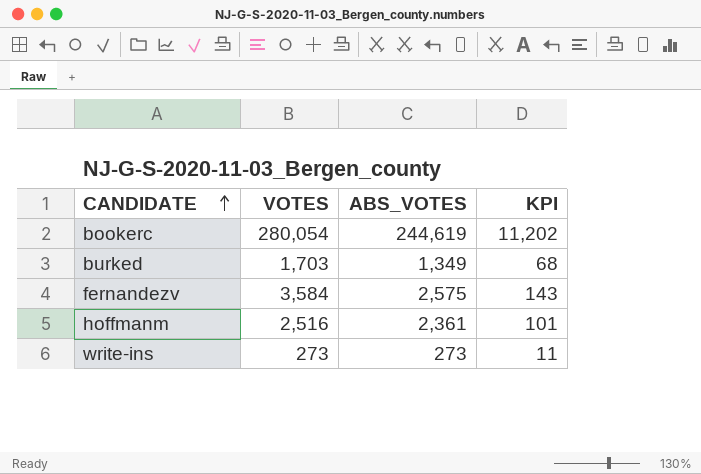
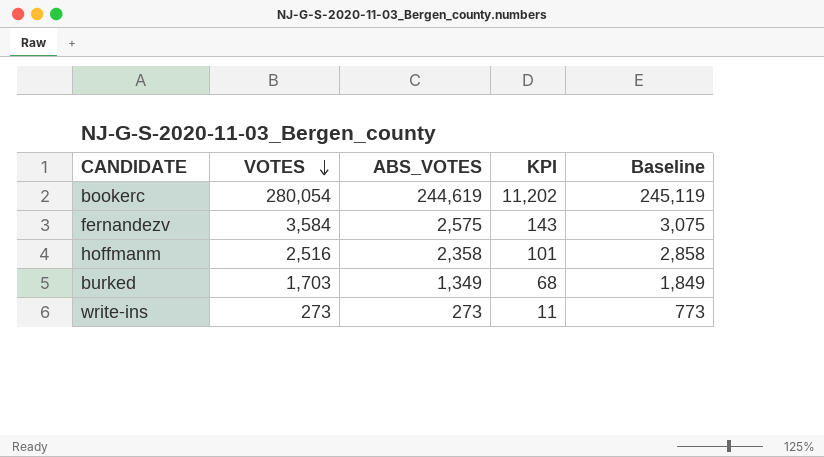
row order: CANDIDATE ascending -> VOTES descending
column Baseline | formula: none -> [ABS_VOTES] + 500
hoffmanm | ABS_VOTES: 2,361 -> 2,358

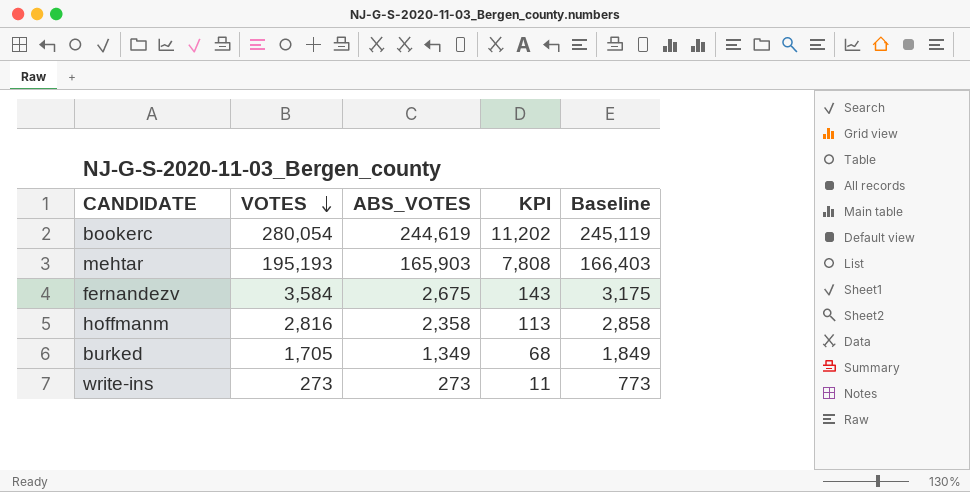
row mehtar: none -> 195,193 | 165,903 | 7,808 | 166,403
fernandezv | ABS_VOTES: 2,575 -> 2,675
fernandezv | Baseline: 3,075 -> 3,175
hoffmanm | VOTES: 2,516 -> 2,816
hoffmanm | KPI: 101 -> 113
burked | VOTES: 1,703 -> 1,705

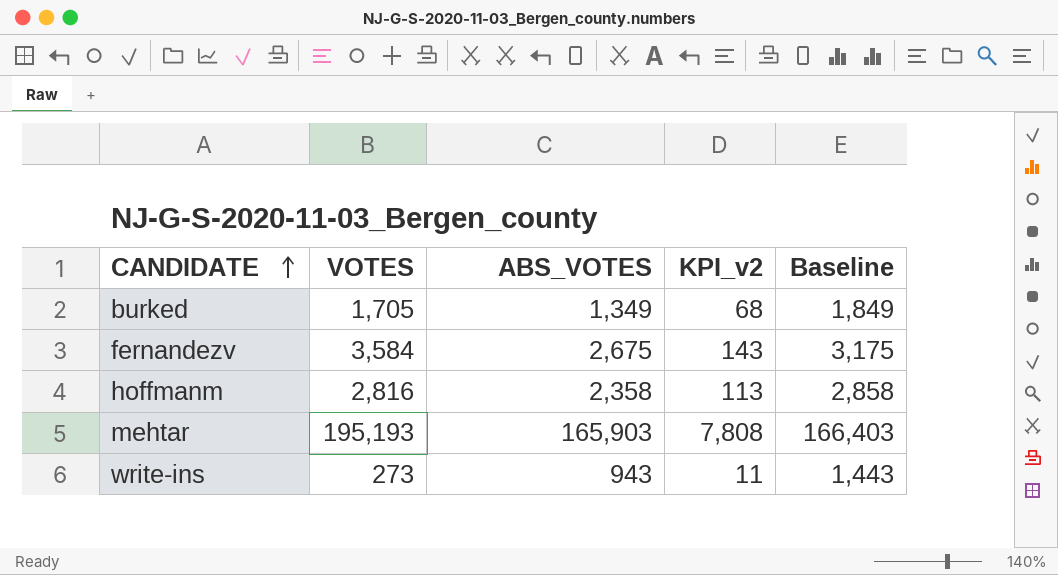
row order: VOTES descending -> CANDIDATE ascending
column name: KPI -> KPI_v2
row bookerc: 280,054 | 244,619 | 11,202 | 245,119 -> none
write-ins | ABS_VOTES: 273 -> 943
write-ins | Baseline: 773 -> 1,443

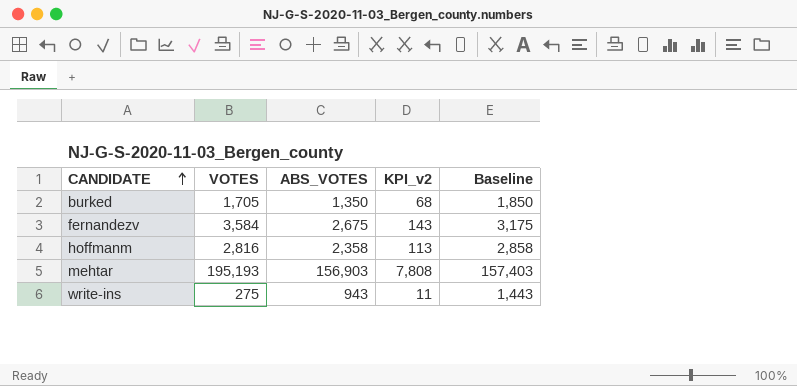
burked | ABS_VOTES: 1,349 -> 1,350
burked | Baseline: 1,849 -> 1,850
mehtar | ABS_VOTES: 165,903 -> 156,903
mehtar | Baseline: 166,403 -> 157,403
write-ins | VOTES: 273 -> 275

